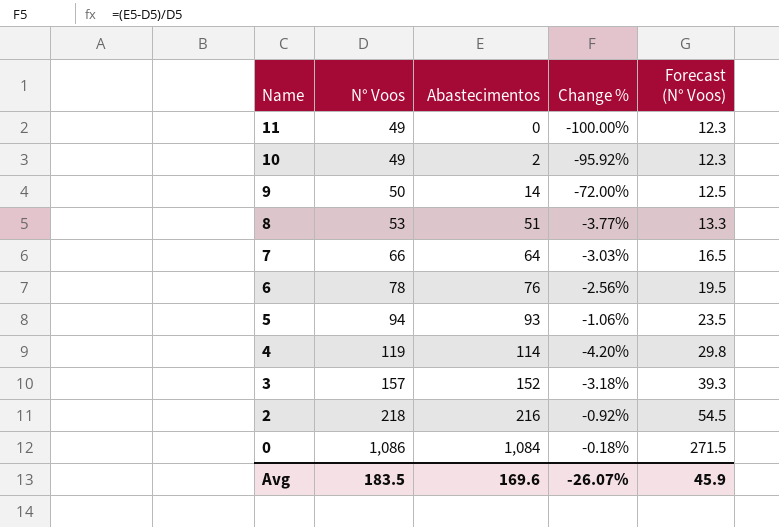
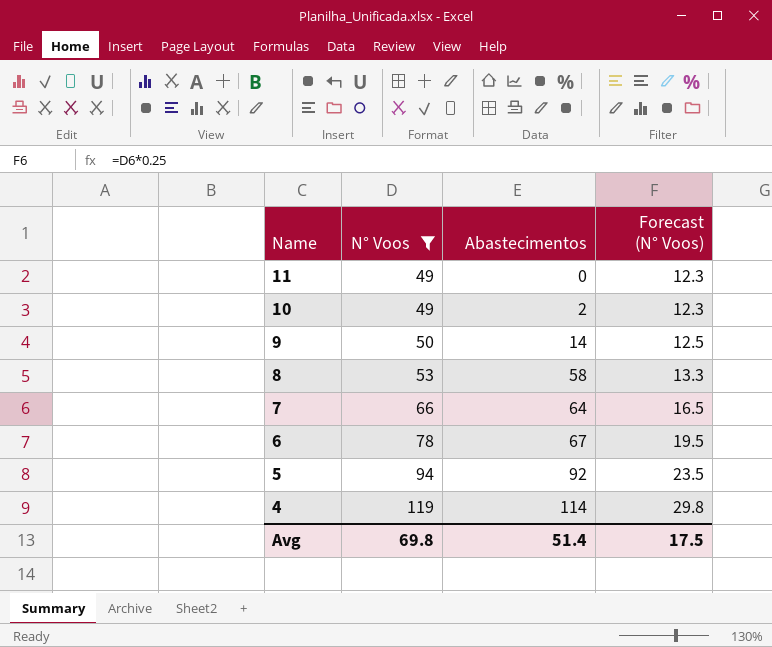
filter: none -> N° Voos <= 119
column Change % | formula: ([Abastecimentos] - [N° Voos]) / [N° Voos] -> none
8 | Abastecimentos: 51 -> 58
6 | Abastecimentos: 76 -> 67
5 | Abastecimentos: 93 -> 92
Avg | N° Voos: 183.5 -> 69.8
Avg | Abastecimentos: 169.6 -> 51.4
Avg | Forecast (N° Voos): 45.9 -> 17.5

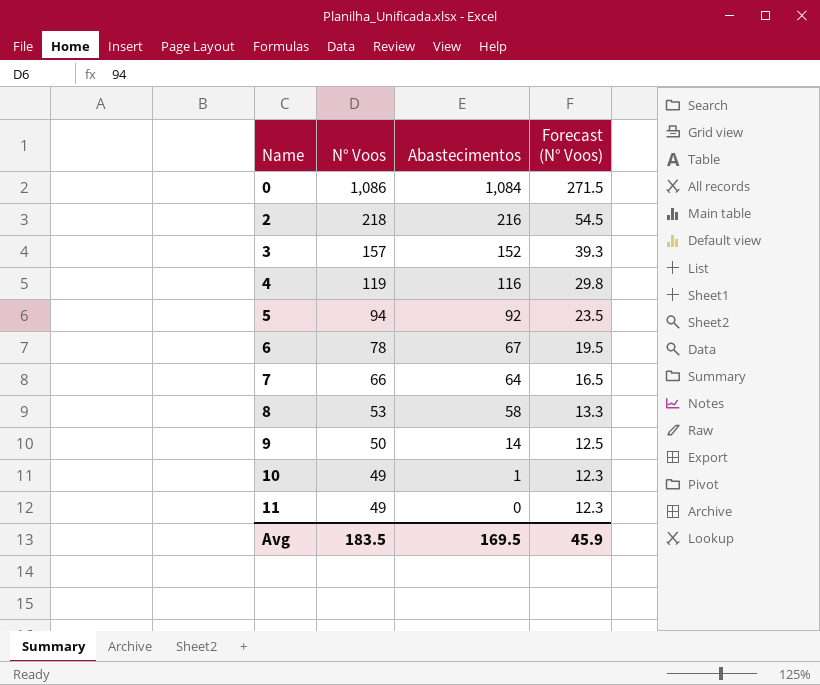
filter: N° Voos <= 119 -> none
row order: Name descending -> Name ascending
4 | Abastecimentos: 114 -> 116
10 | Abastecimentos: 2 -> 1
Avg | N° Voos: 69.8 -> 183.5
Avg | Abastecimentos: 51.4 -> 169.5
Avg | Forecast (N° Voos): 17.5 -> 45.9

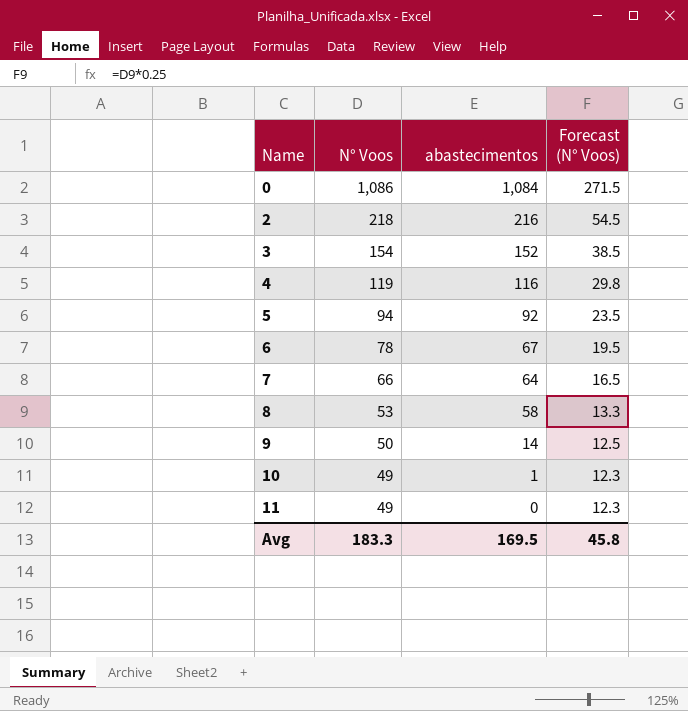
column name: Abastecimentos -> abastecimentos
3 | N° Voos: 157 -> 154
3 | Forecast (N° Voos): 39.3 -> 38.5
Avg | N° Voos: 183.5 -> 183.3
Avg | Forecast (N° Voos): 45.9 -> 45.8

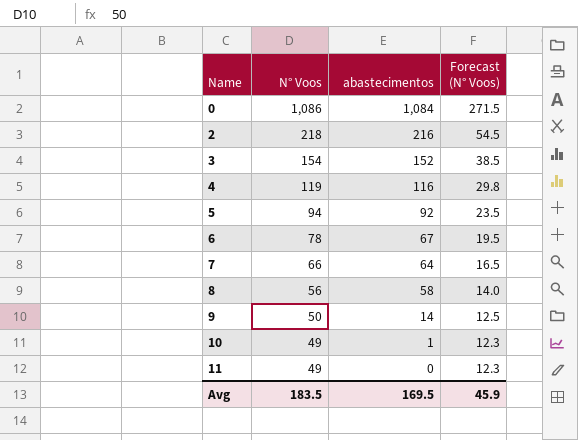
8 | N° Voos: 53 -> 56
8 | Forecast (N° Voos): 13.3 -> 14.0
Avg | N° Voos: 183.3 -> 183.5
Avg | Forecast (N° Voos): 45.8 -> 45.9

